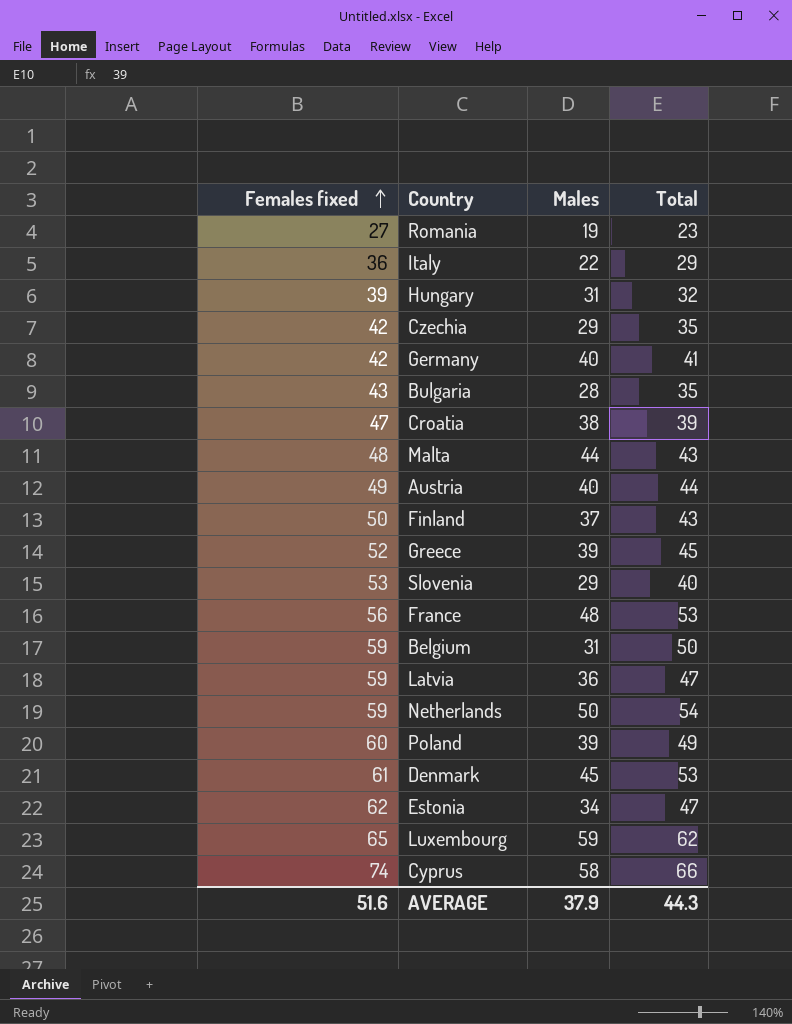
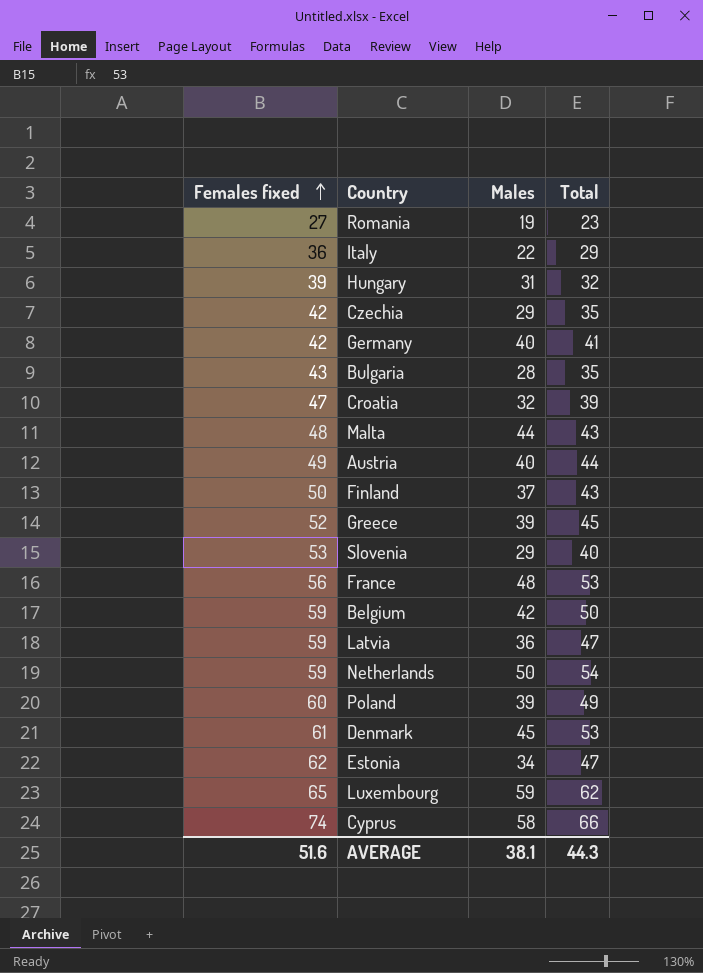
Croatia | Males: 38 -> 32
Belgium | Males: 31 -> 42
AVERAGE | Males: 37.9 -> 38.1

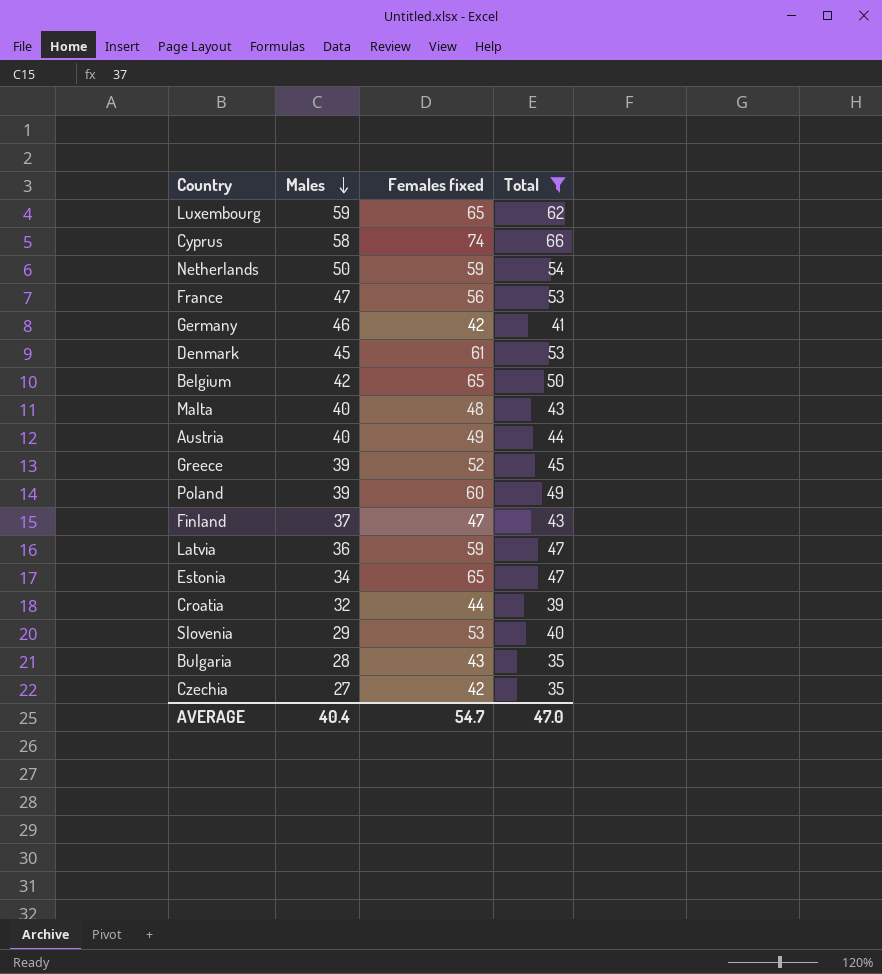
filter: none -> Total >= 35
row order: Females fixed ascending -> Males descending
column Females fixed | position: 1 -> 3
France | Males: 48 -> 47
Germany | Males: 40 -> 46
Belgium | Females fixed: 59 -> 65
Malta | Males: 44 -> 40
Finland | Females fixed: 50 -> 47
Estonia | Females fixed: 62 -> 65
Croatia | Females fixed: 47 -> 44
Czechia | Males: 29 -> 27
AVERAGE | Males: 38.1 -> 40.4
AVERAGE | Females fixed: 51.6 -> 54.7
AVERAGE | Total: 44.3 -> 47.0

